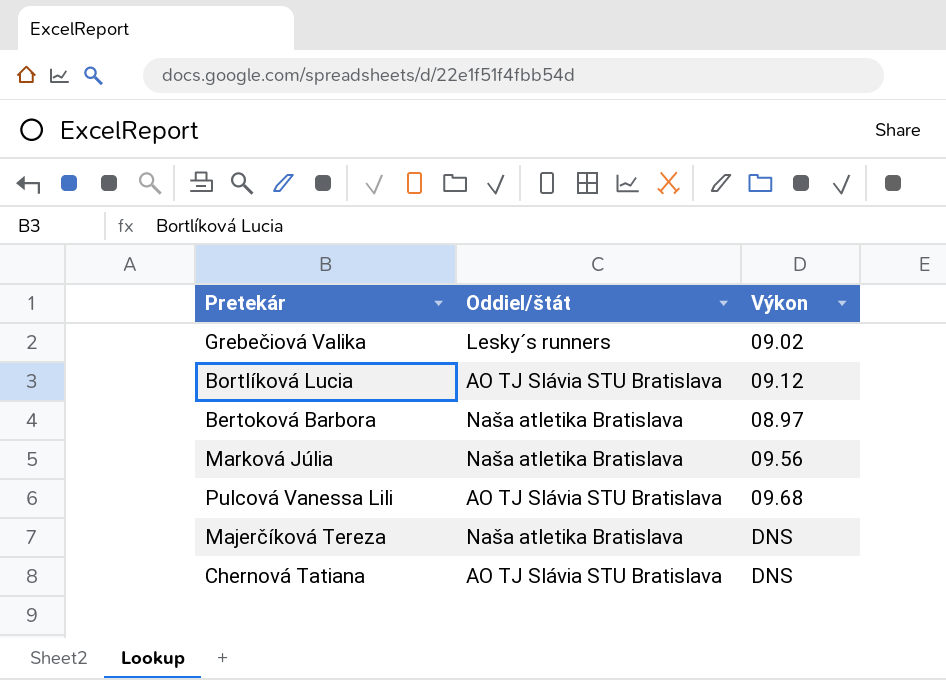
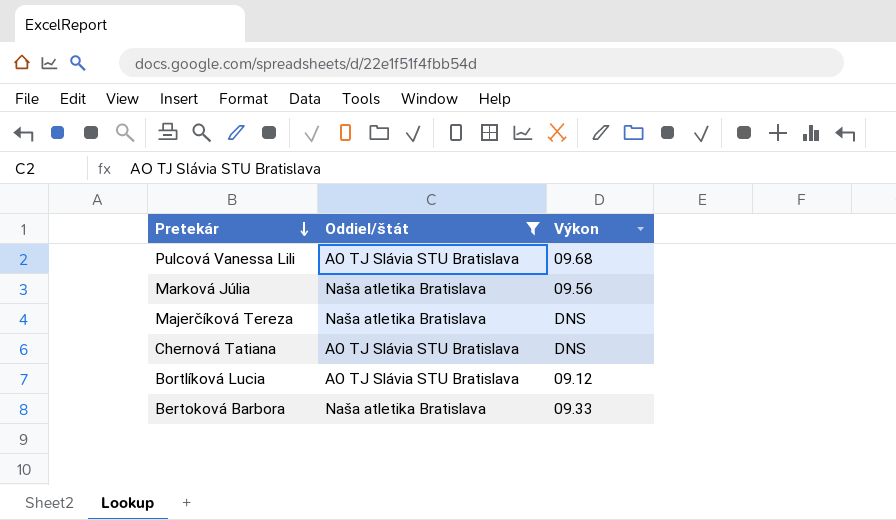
filter: none -> Oddiel/štát != Lesky´s runners
row order: none -> Pretekár descending
Bertoková Barbora | Výkon: 08.97 -> 09.33

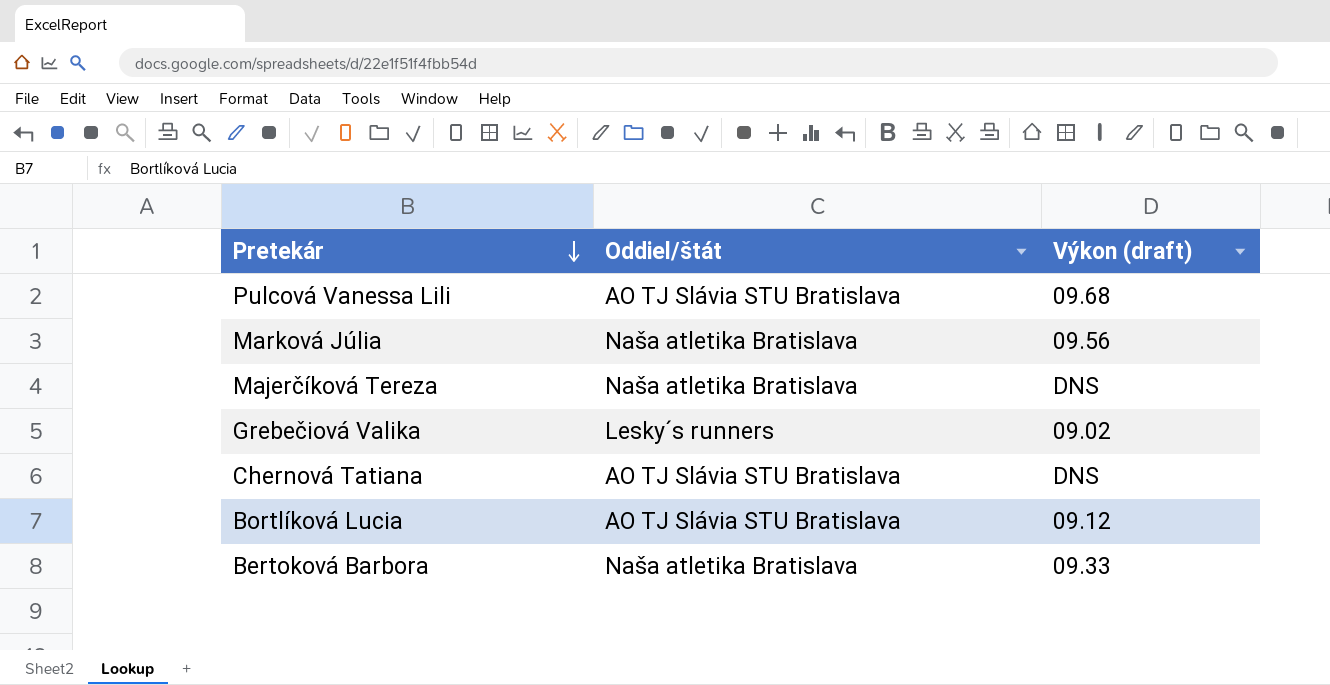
filter: Oddiel/štát != Lesky´s runners -> none
column name: Výkon -> Výkon (draft)

